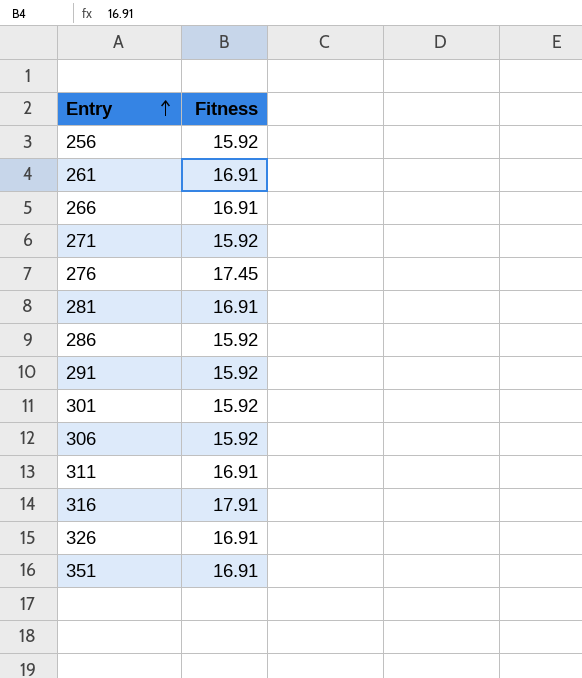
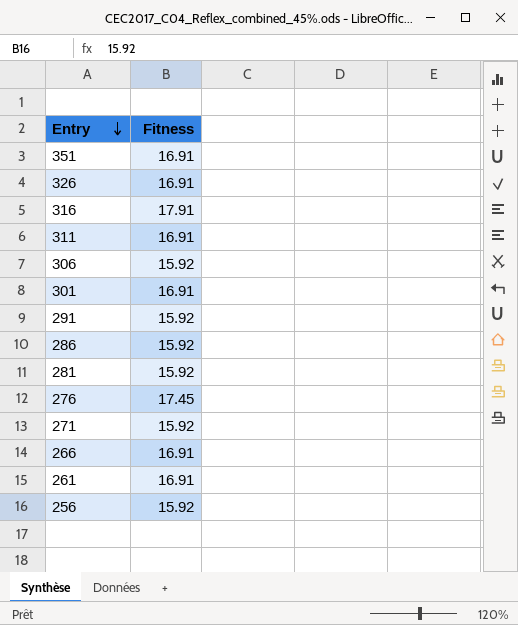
row order: Entry ascending -> Entry descending
301 | Fitness: 15.92 -> 16.91
281 | Fitness: 16.91 -> 15.92

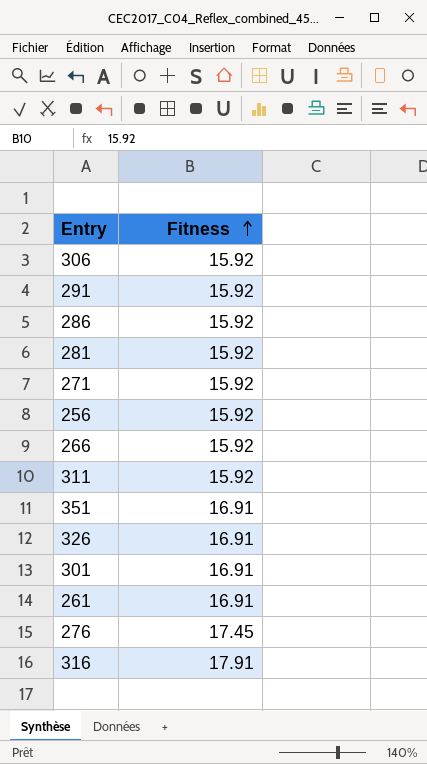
row order: Entry descending -> Fitness ascending
266 | Fitness: 16.91 -> 15.92
311 | Fitness: 16.91 -> 15.92

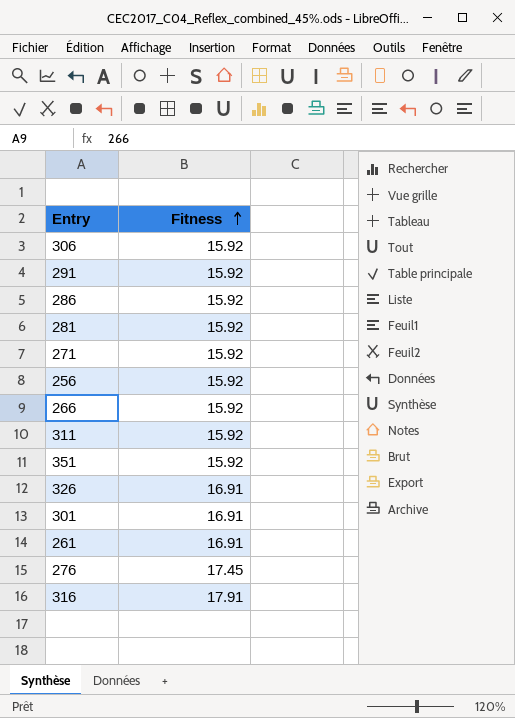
351 | Fitness: 16.91 -> 15.92

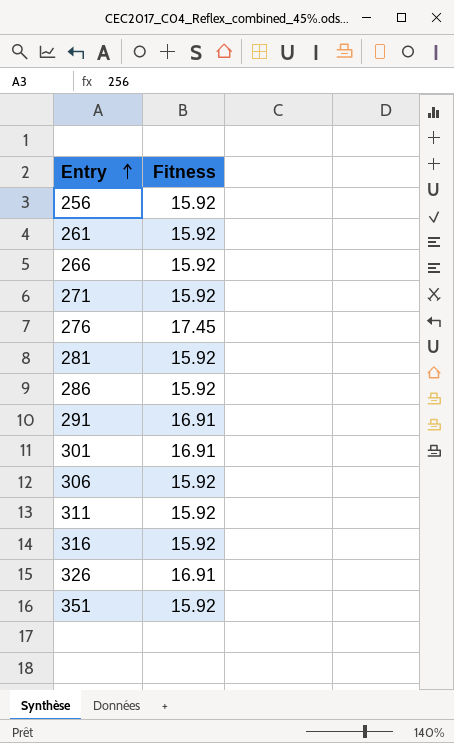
row order: Fitness ascending -> Entry ascending
261 | Fitness: 16.91 -> 15.92
291 | Fitness: 15.92 -> 16.91
316 | Fitness: 17.91 -> 15.92

